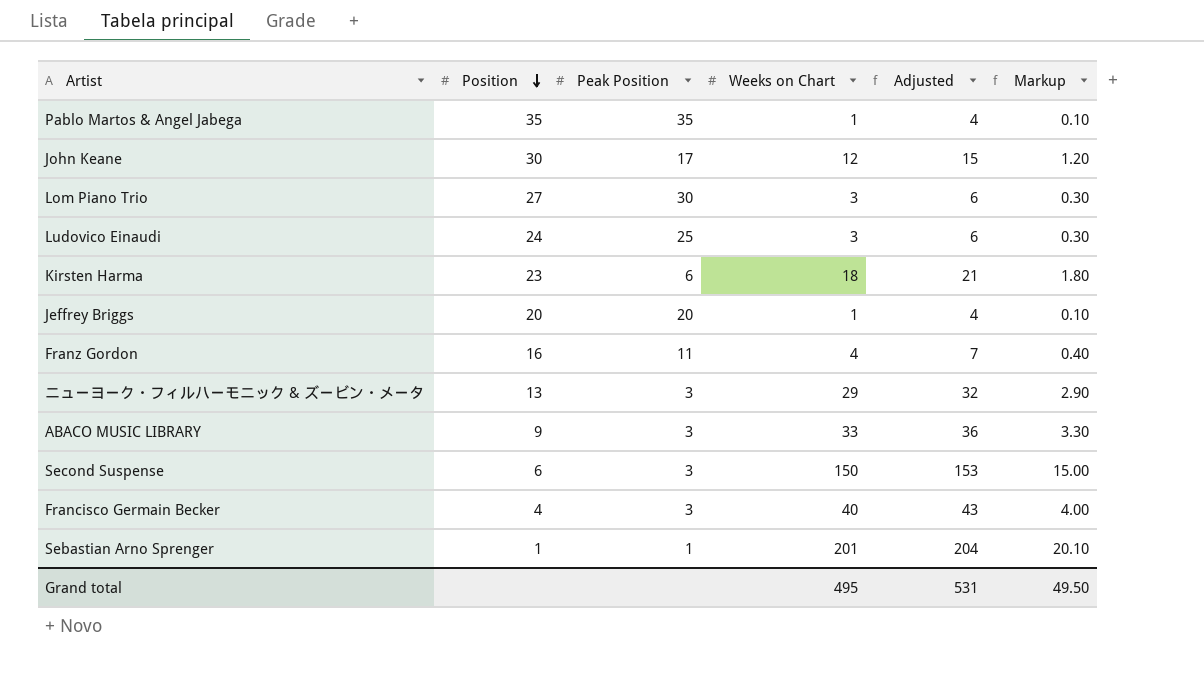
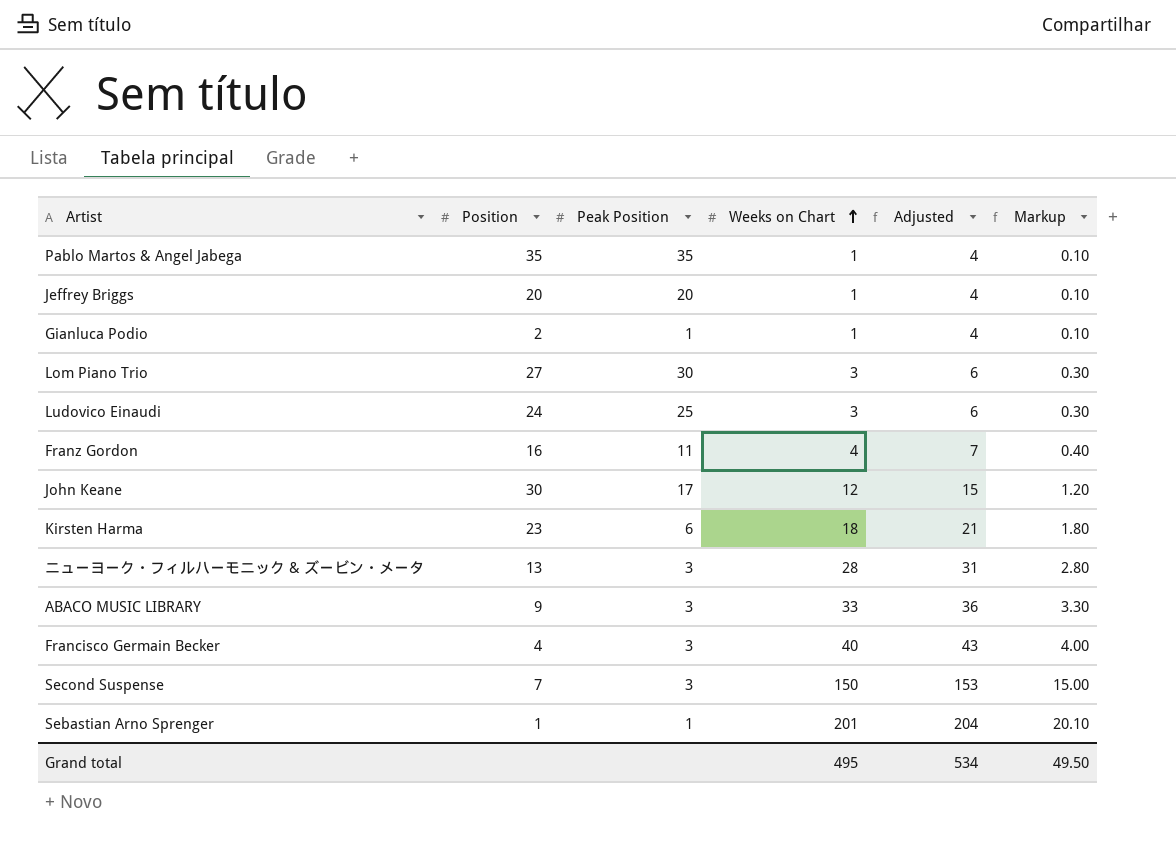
row order: Position descending -> Weeks on Chart ascending
row Gianluca Podio: none -> 2 | 1 | 1 | 4 | 0.10
ニューヨーク・フィルハーモニック & ズービン・メータ | Weeks on Chart: 29 -> 28
ニューヨーク・フィルハーモニック & ズービン・メータ | Adjusted: 32 -> 31
ニューヨーク・フィルハーモニック & ズービン・メータ | Markup: 2.90 -> 2.80
Second Suspense | Position: 6 -> 7
Grand total | Adjusted: 531 -> 534

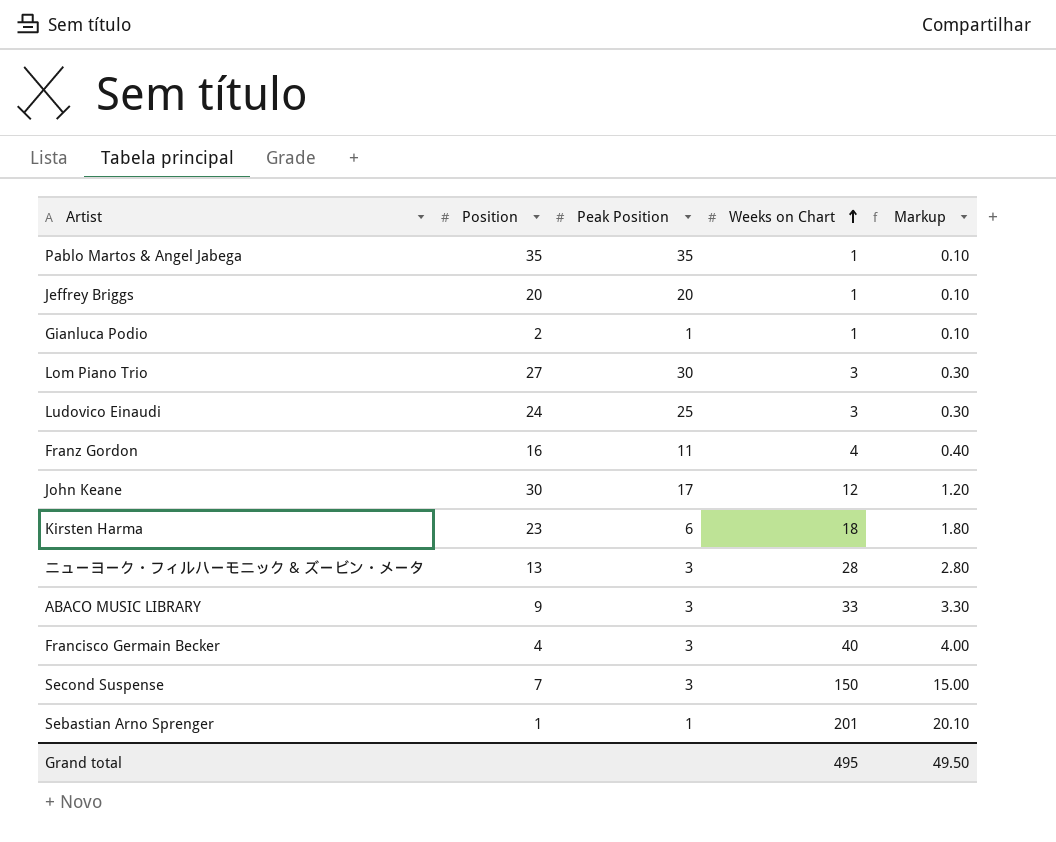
column Adjusted | formula: [Weeks on Chart] + 3 -> none

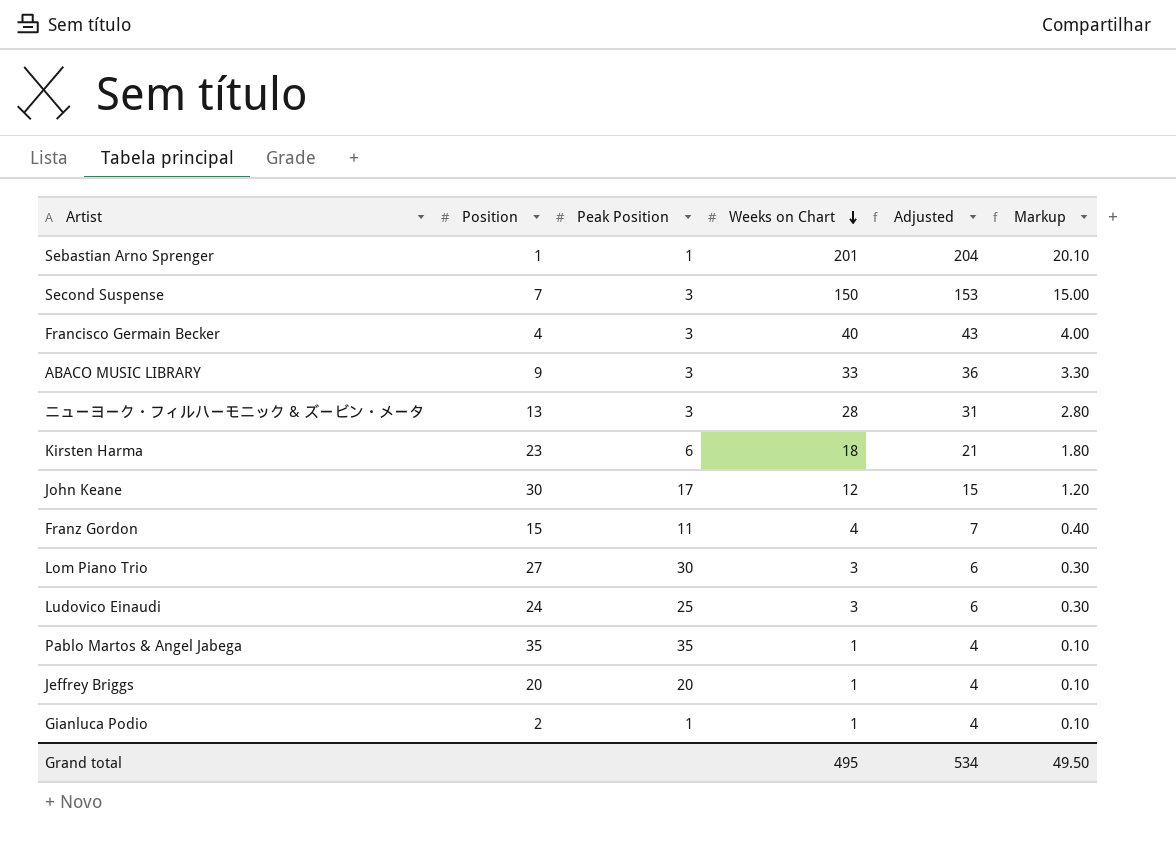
row order: Weeks on Chart ascending -> Weeks on Chart descending
column Adjusted | formula: none -> [Weeks on Chart] + 3
Franz Gordon | Position: 16 -> 15

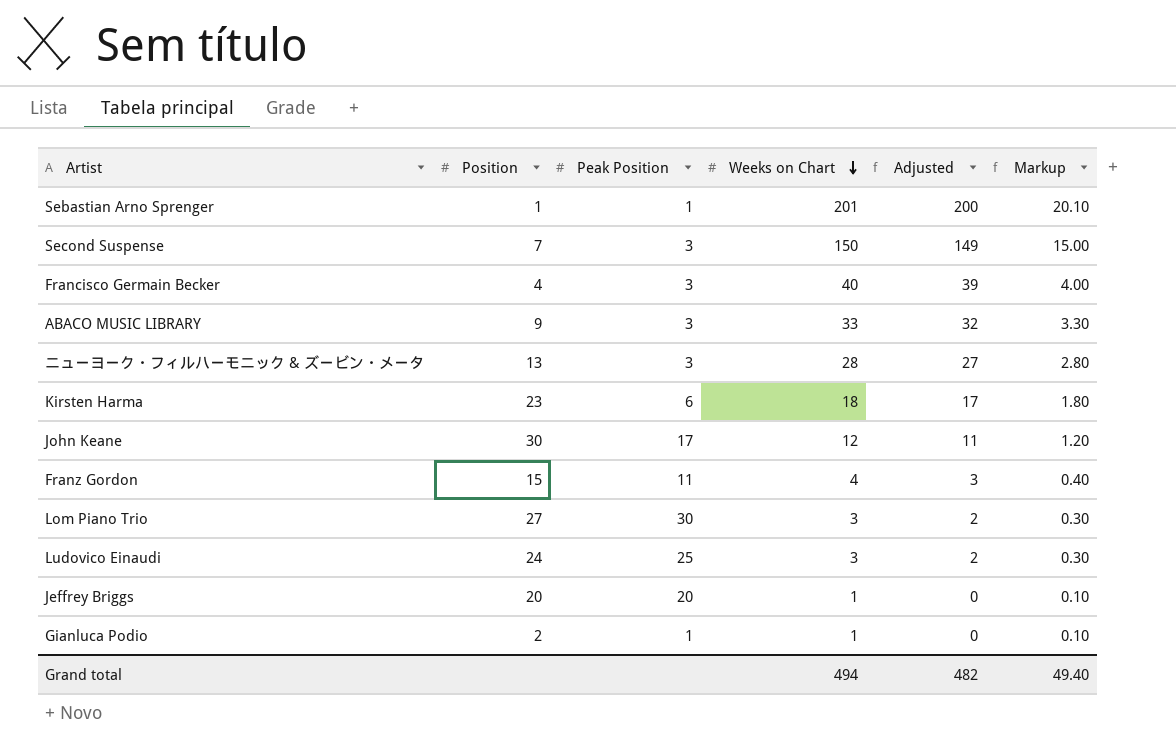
column Adjusted | formula: [Weeks on Chart] + 3 -> [Weeks on Chart] - 1
row Pablo Martos & Angel Jabega: 35 | 35 | 1 | 4 | 0.10 -> none
Grand total | Weeks on Chart: 495 -> 494
Grand total | Adjusted: 534 -> 482
Grand total | Markup: 49.50 -> 49.40

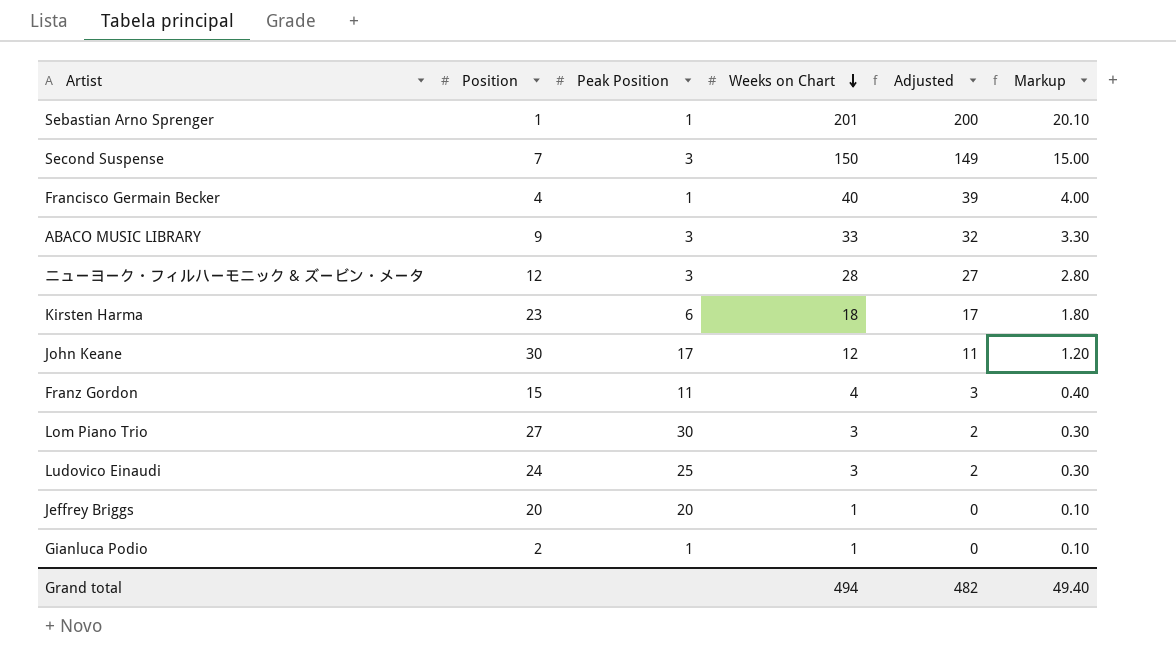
Francisco Germain Becker | Peak Position: 3 -> 1
ニューヨーク・フィルハーモニック & ズービン・メータ | Position: 13 -> 12

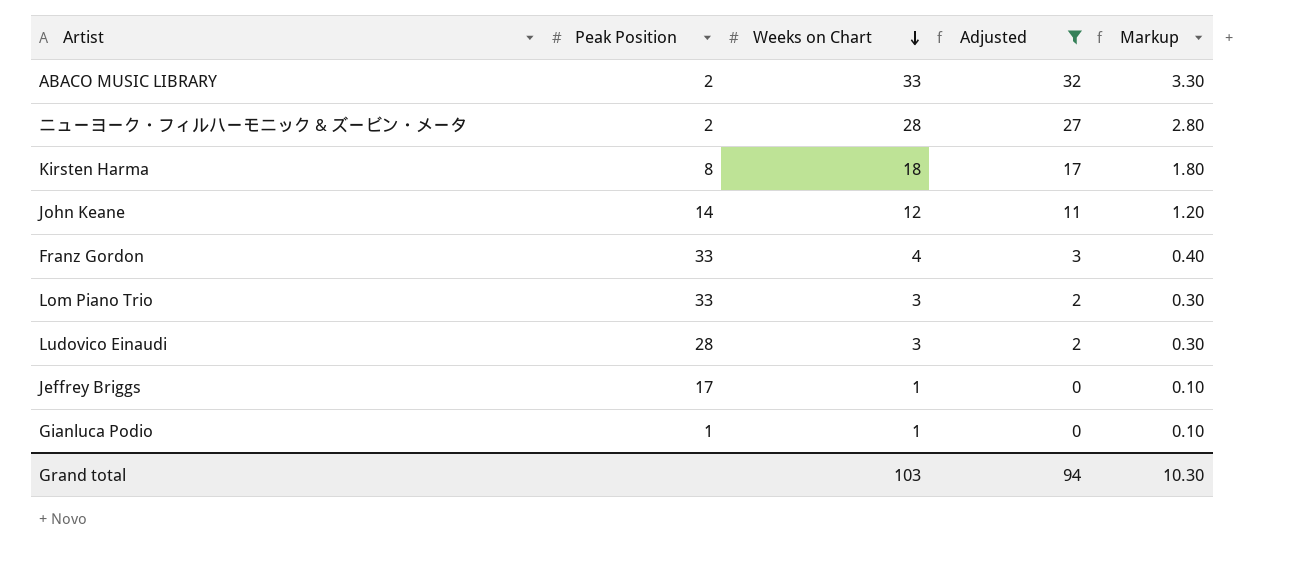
filter: none -> Adjusted <= 32
column Position | position: 2 -> none
ABACO MUSIC LIBRARY | Peak Position: 3 -> 2
ニューヨーク・フィルハーモニック & ズービン・メータ | Peak Position: 3 -> 2
Kirsten Harma | Peak Position: 6 -> 8
John Keane | Peak Position: 17 -> 14
Franz Gordon | Peak Position: 11 -> 33
Lom Piano Trio | Peak Position: 30 -> 33
Ludovico Einaudi | Peak Position: 25 -> 28
Jeffrey Briggs | Peak Position: 20 -> 17
Grand total | Weeks on Chart: 494 -> 103
Grand total | Adjusted: 482 -> 94
Grand total | Markup: 49.40 -> 10.30

